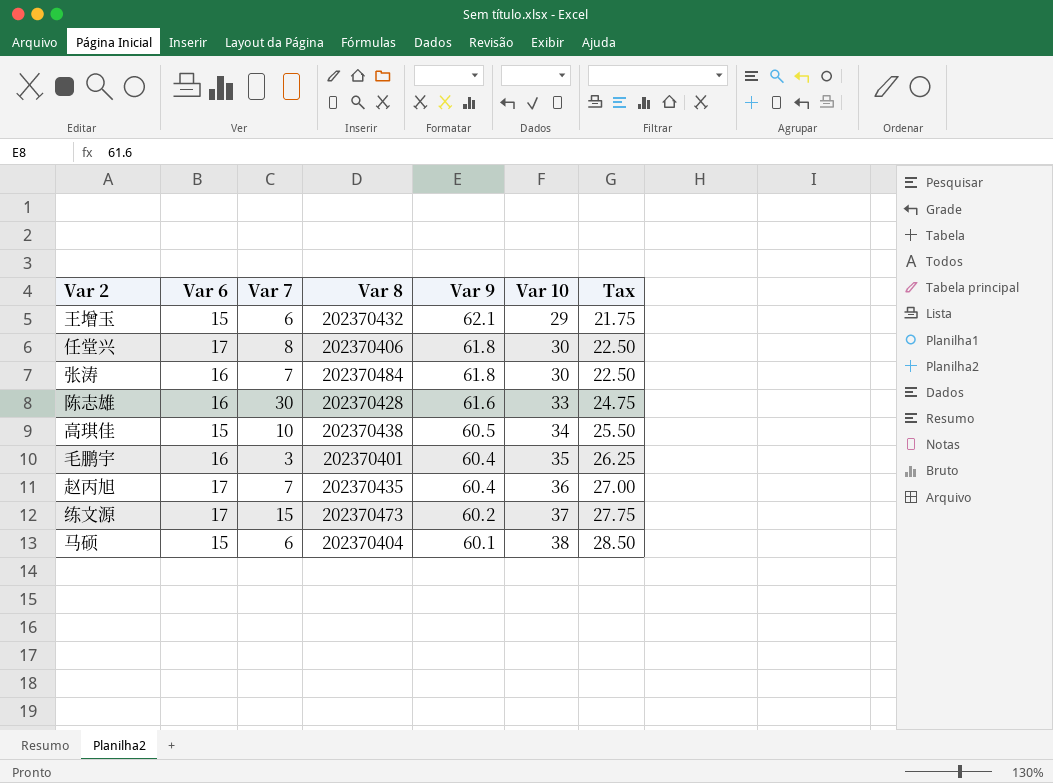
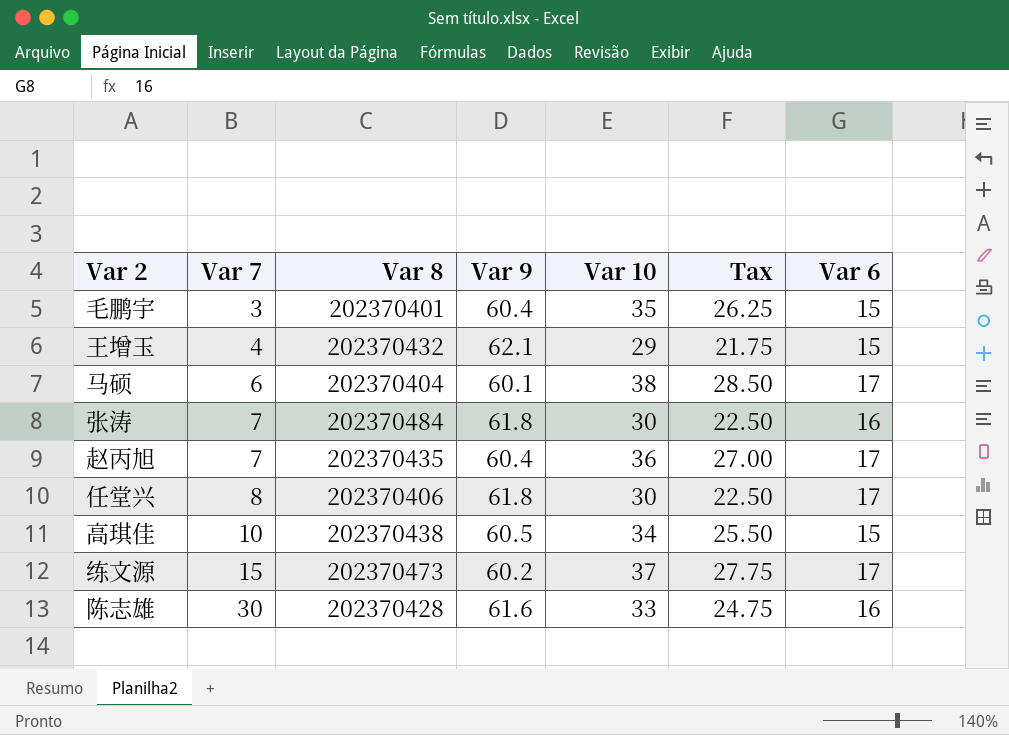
row order: Var 9 descending -> Var 7 ascending
column Var 6 | position: 2 -> 7
毛鹏宇 | Var 6: 16 -> 15
王增玉 | Var 7: 6 -> 4
马硕 | Var 6: 15 -> 17

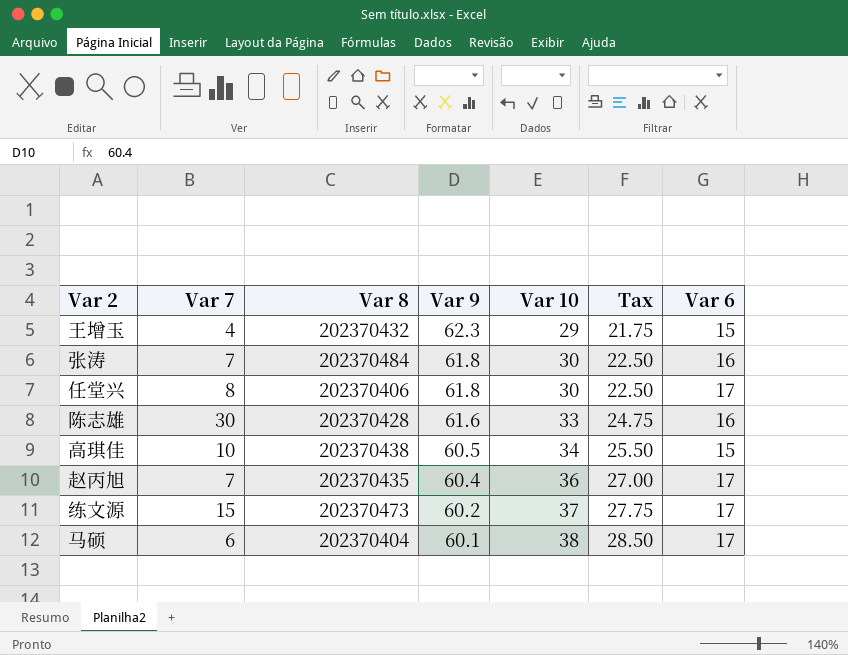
row order: Var 7 ascending -> Var 9 descending
row 毛鹏宇: 3 | 202370401 | 60.4 | 35 | 26.25 | 15 -> none
王增玉 | Var 9: 62.1 -> 62.3

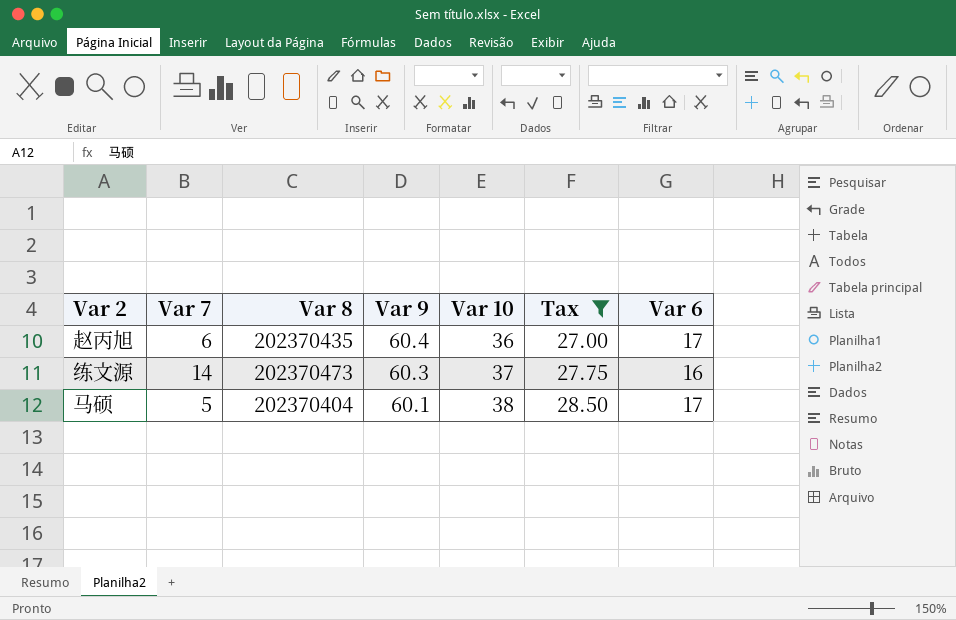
filter: none -> Tax >= 27.00
赵丙旭 | Var 7: 7 -> 6
练文源 | Var 7: 15 -> 14
练文源 | Var 9: 60.2 -> 60.3
练文源 | Var 6: 17 -> 16
马硕 | Var 7: 6 -> 5

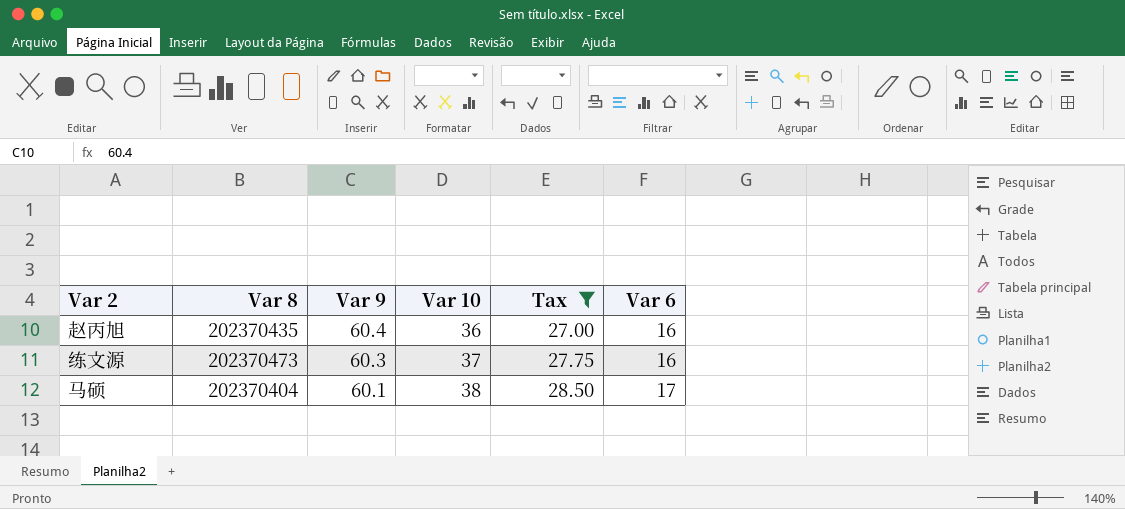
column Var 7 | position: 2 -> none
赵丙旭 | Var 6: 17 -> 16

